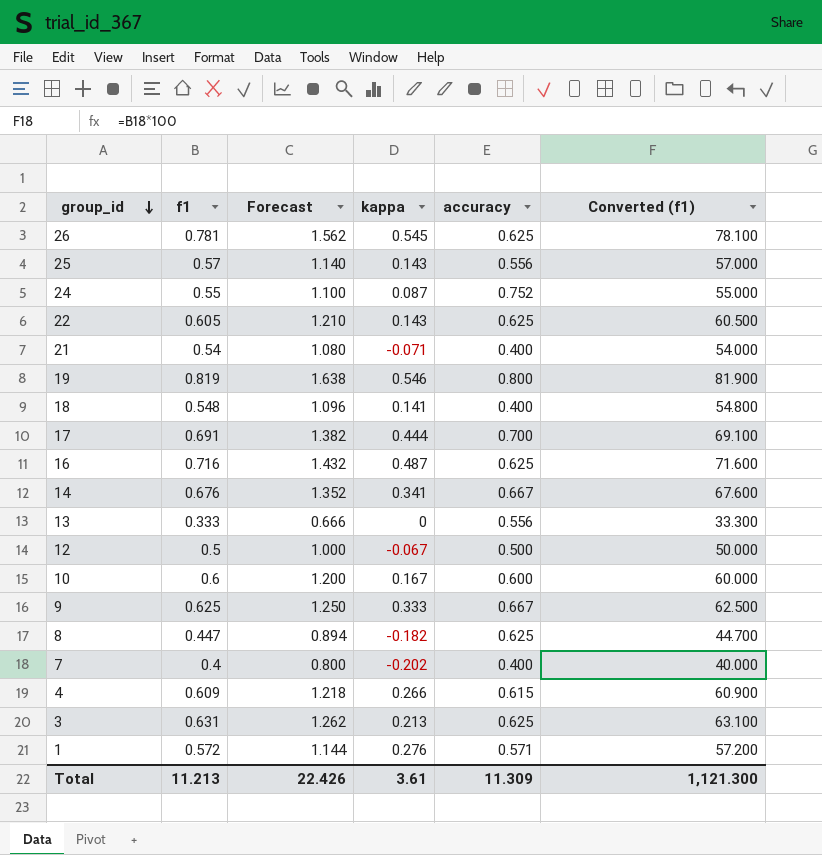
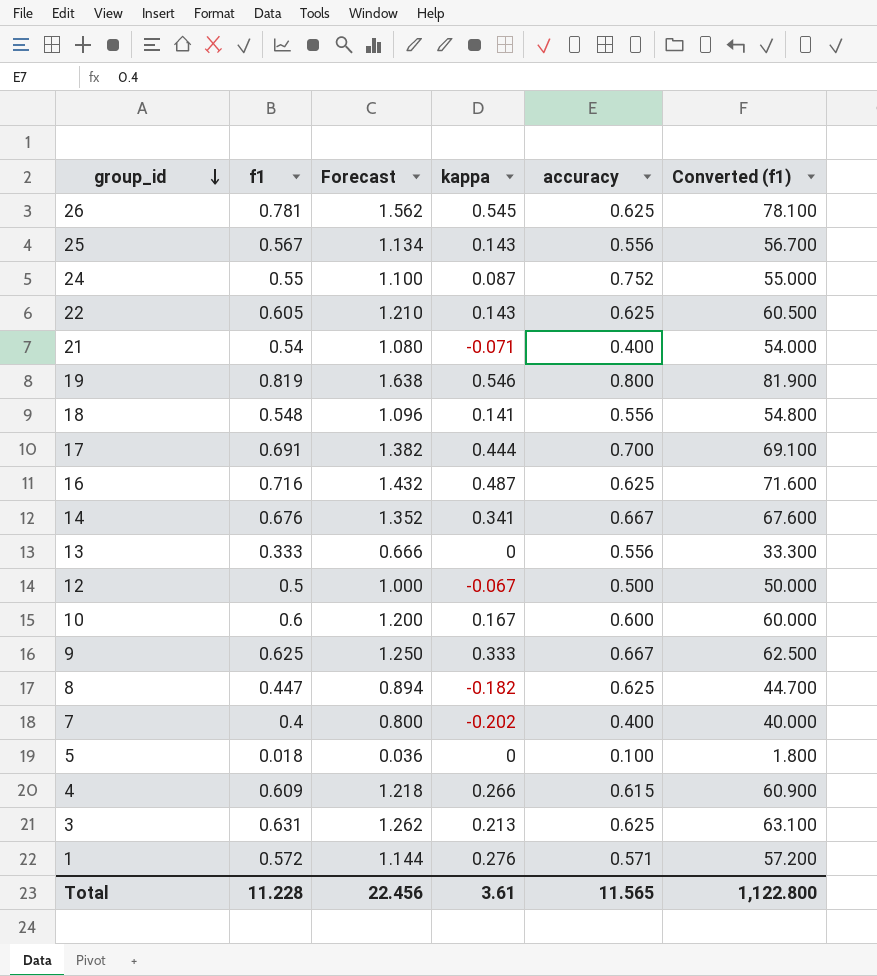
25 | f1: 0.57 -> 0.567
25 | Forecast: 1.140 -> 1.134
25 | Converted (f1): 57.000 -> 56.700
18 | accuracy: 0.400 -> 0.556
row 5: none -> 0.018 | 0.036 | 0 | 0.100 | 1.800
Total | f1: 11.213 -> 11.228
Total | Forecast: 22.426 -> 22.456
Total | accuracy: 11.309 -> 11.565
Total | Converted (f1): 1,121.300 -> 1,122.800

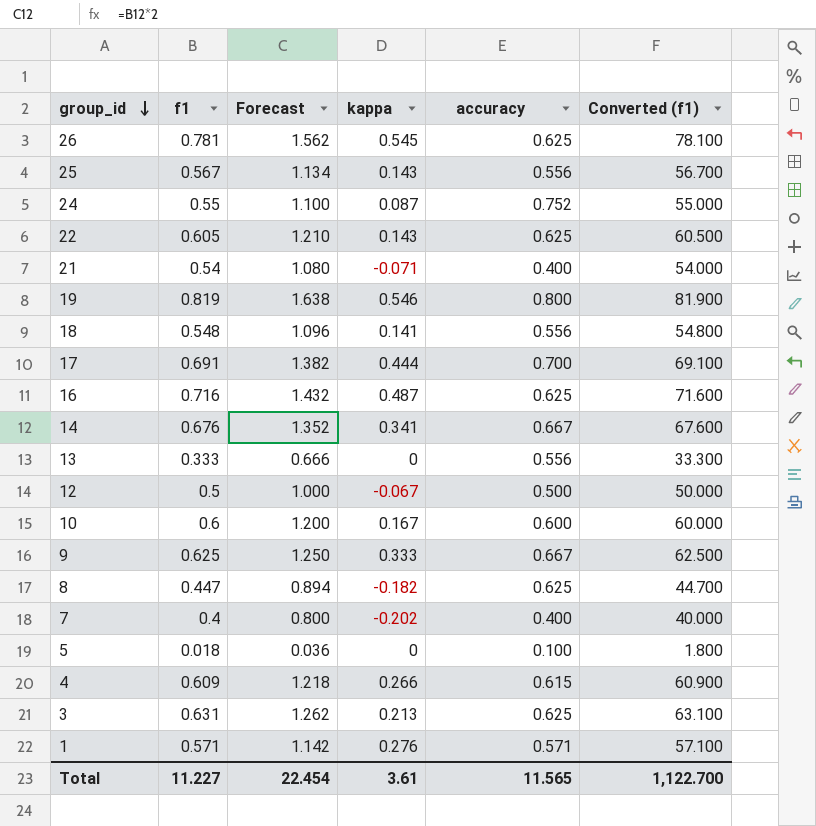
1 | f1: 0.572 -> 0.571
1 | Forecast: 1.144 -> 1.142
1 | Converted (f1): 57.200 -> 57.100
Total | f1: 11.228 -> 11.227
Total | Forecast: 22.456 -> 22.454
Total | Converted (f1): 1,122.800 -> 1,122.700

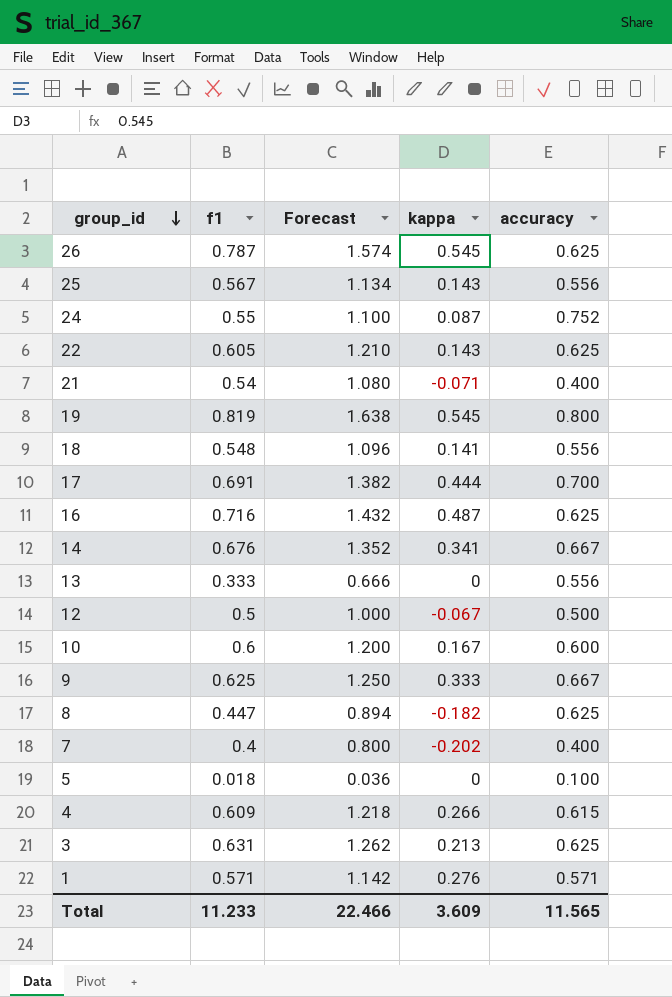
column Converted (f1) | formula: [f1] * 100 -> none
26 | f1: 0.781 -> 0.787
26 | Forecast: 1.562 -> 1.574
19 | kappa: 0.546 -> 0.545
Total | f1: 11.227 -> 11.233
Total | Forecast: 22.454 -> 22.466
Total | kappa: 3.61 -> 3.609

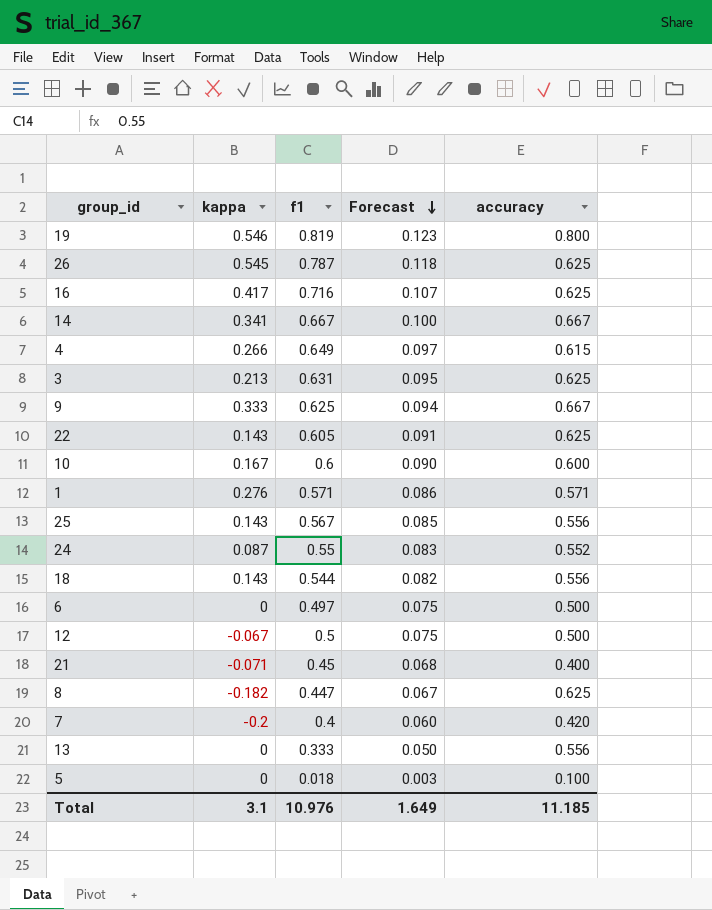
row order: group_id descending -> Forecast descending
column kappa | position: 4 -> 2
column Forecast | formula: [f1] * 2 -> [f1] * 0.15
row 17: 0.691 | 1.382 | 0.444 | 0.700 -> none
19 | kappa: 0.545 -> 0.546
16 | kappa: 0.487 -> 0.417
14 | f1: 0.676 -> 0.667
4 | f1: 0.609 -> 0.649
24 | accuracy: 0.752 -> 0.552
18 | kappa: 0.141 -> 0.143
18 | f1: 0.548 -> 0.544
row 6: none -> 0 | 0.497 | 0.075 | 0.500
21 | f1: 0.54 -> 0.45
7 | kappa: -0.202 -> -0.2
7 | accuracy: 0.400 -> 0.420
Total | kappa: 3.609 -> 3.1
Total | f1: 11.233 -> 10.976
Total | Forecast: 22.466 -> 1.649
Total | accuracy: 11.565 -> 11.185

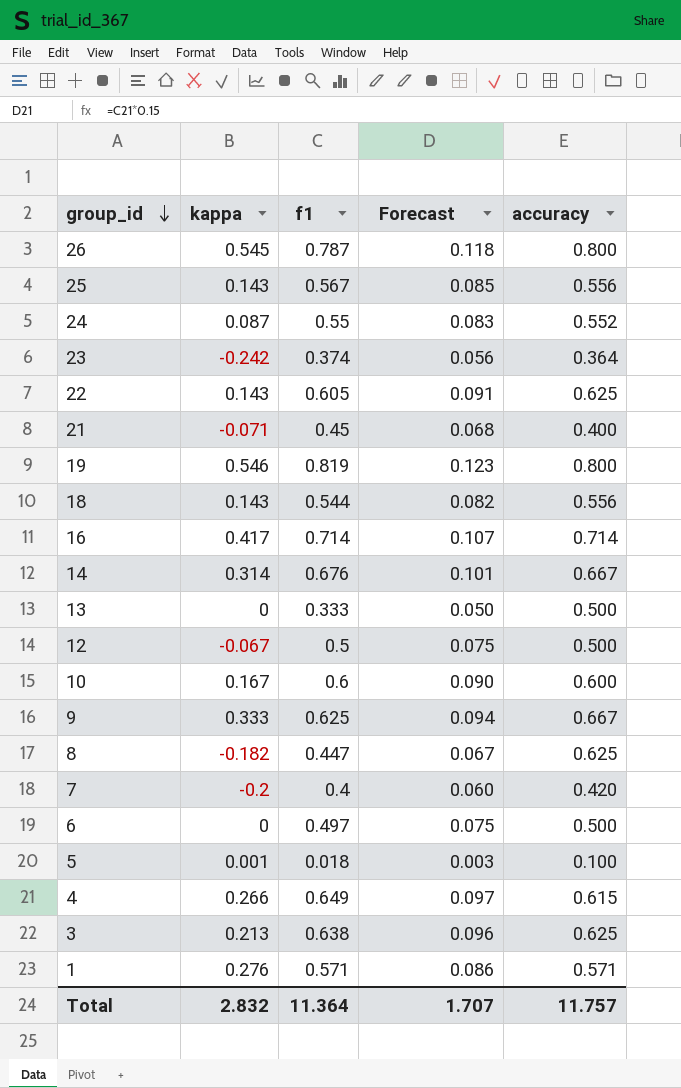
row order: Forecast descending -> group_id descending
26 | accuracy: 0.625 -> 0.800
row 23: none -> -0.242 | 0.374 | 0.056 | 0.364
16 | f1: 0.716 -> 0.714
16 | accuracy: 0.625 -> 0.714
14 | kappa: 0.341 -> 0.314
14 | f1: 0.667 -> 0.676
14 | Forecast: 0.100 -> 0.101
13 | accuracy: 0.556 -> 0.500
5 | kappa: 0 -> 0.001
3 | f1: 0.631 -> 0.638
3 | Forecast: 0.095 -> 0.096
Total | kappa: 3.1 -> 2.832
Total | f1: 10.976 -> 11.364
Total | Forecast: 1.649 -> 1.707
Total | accuracy: 11.185 -> 11.757

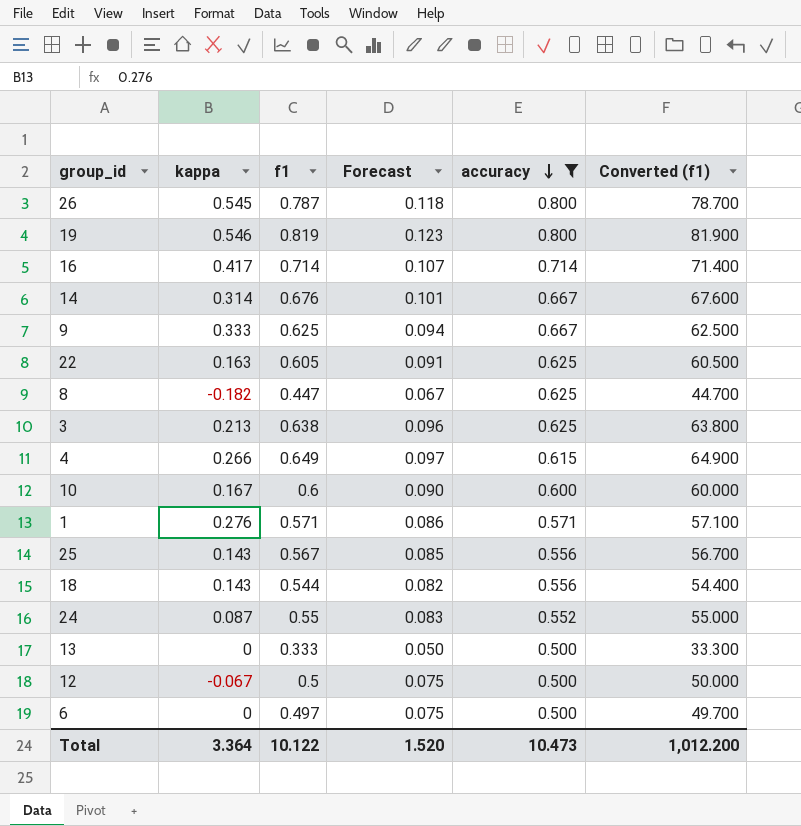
filter: none -> accuracy >= 0.500
row order: group_id descending -> accuracy descending
column Converted (f1) | formula: none -> [f1] * 100
22 | kappa: 0.143 -> 0.163
Total | kappa: 2.832 -> 3.364
Total | f1: 11.364 -> 10.122
Total | Forecast: 1.707 -> 1.520
Total | accuracy: 11.757 -> 10.473

